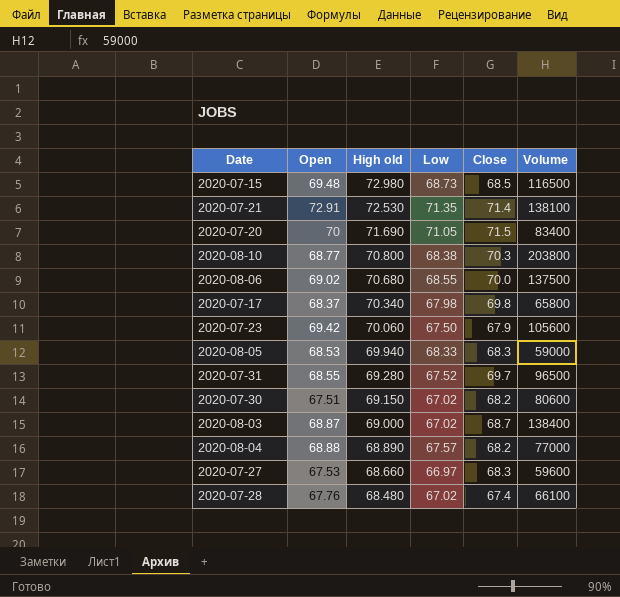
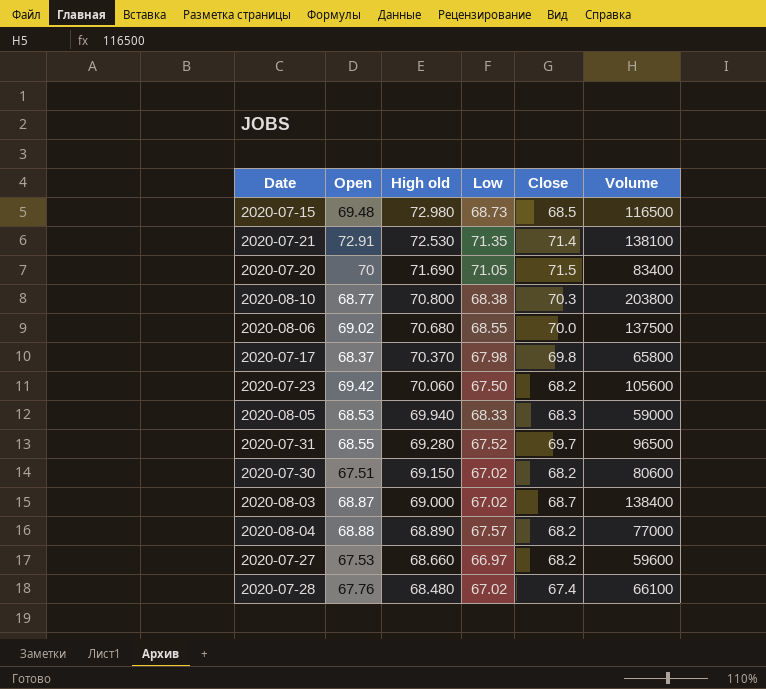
2020-07-17 | High old: 70.340 -> 70.370
2020-07-23 | Close: 67.9 -> 68.2
2020-07-27 | Close: 68.3 -> 68.2

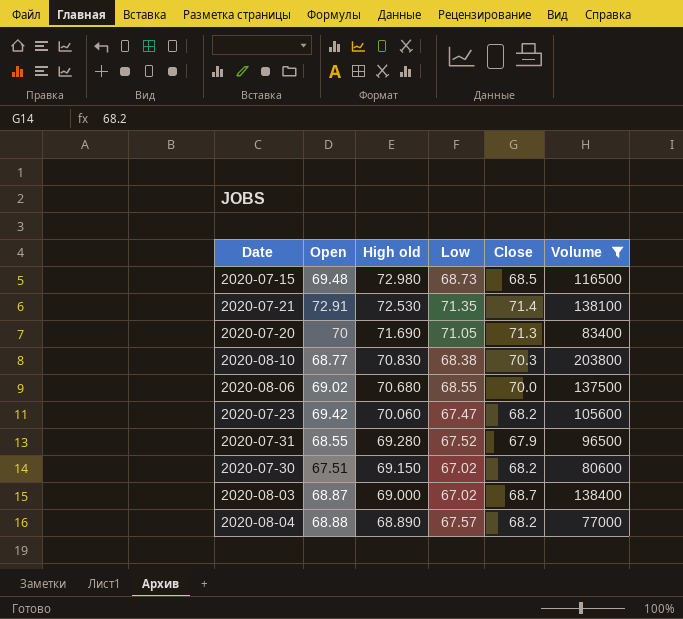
filter: none -> Volume >= 77000
2020-07-20 | Close: 71.5 -> 71.3
2020-08-10 | High old: 70.800 -> 70.830
2020-07-23 | Low: 67.50 -> 67.47
2020-07-31 | Close: 69.7 -> 67.9

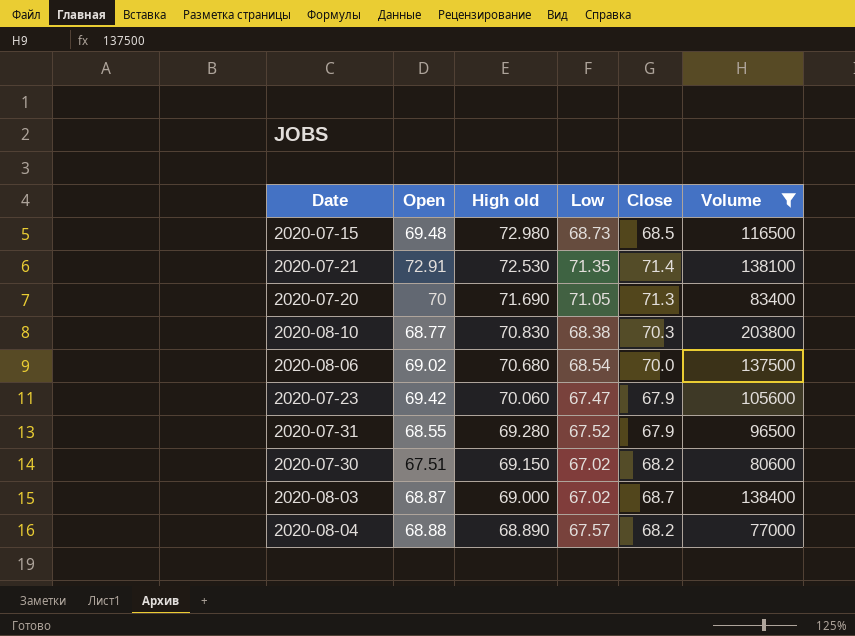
2020-08-06 | Low: 68.55 -> 68.54
2020-07-23 | Close: 68.2 -> 67.9

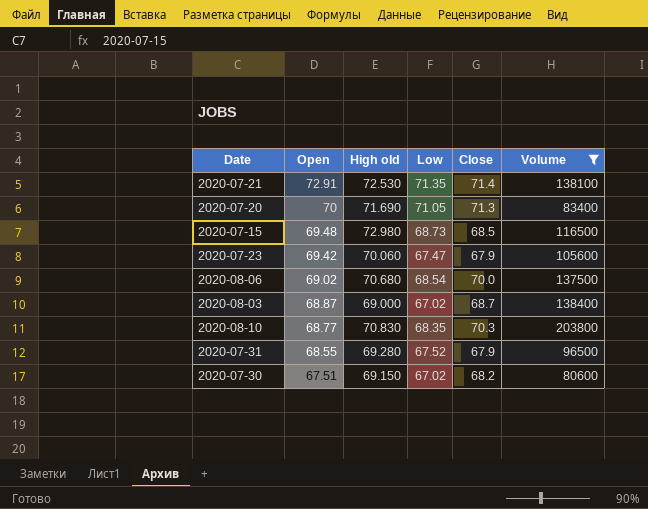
row order: High old descending -> Open descending
row 2020-08-04: 68.88 | 68.890 | 67.57 | 68.2 | 77000 -> none
2020-08-10 | Low: 68.38 -> 68.35

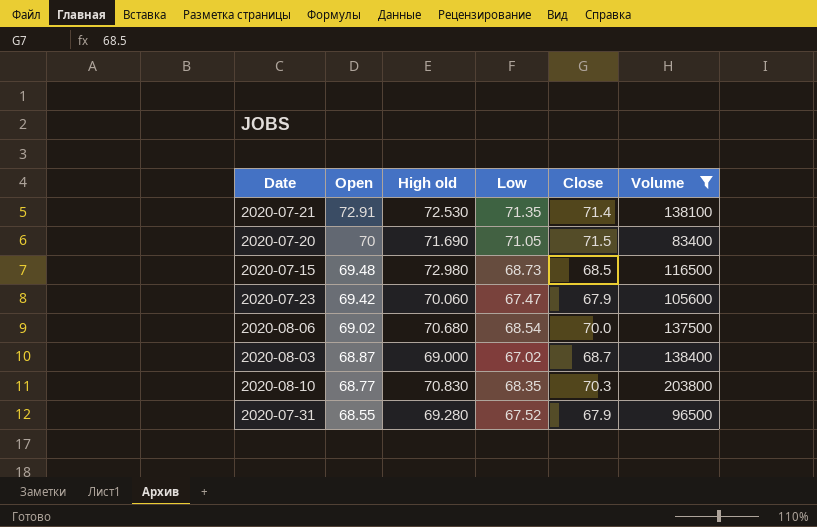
row 2020-07-30: 67.51 | 69.150 | 67.02 | 68.2 | 80600 -> none
2020-07-20 | Close: 71.3 -> 71.5

